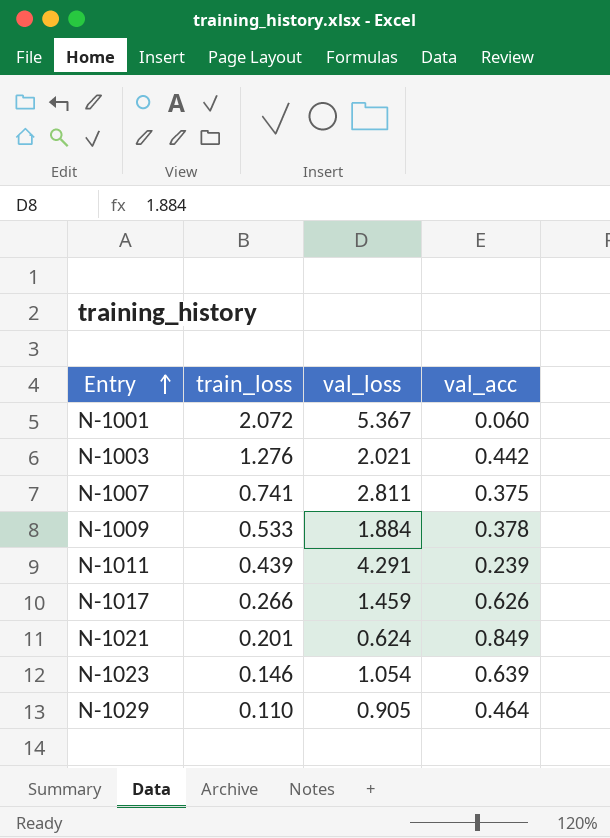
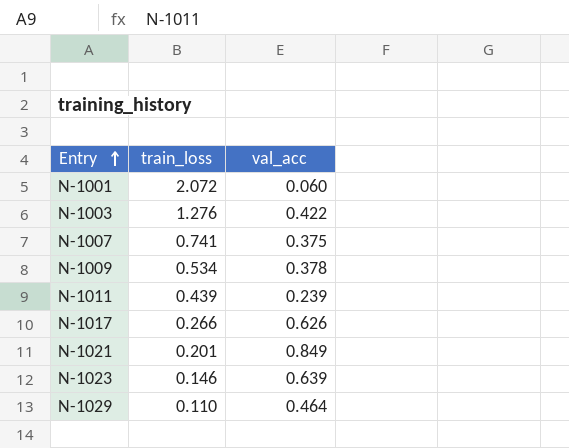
column val_loss | position: 3 -> none
N-1003 | val_acc: 0.442 -> 0.422
N-1009 | train_loss: 0.533 -> 0.534

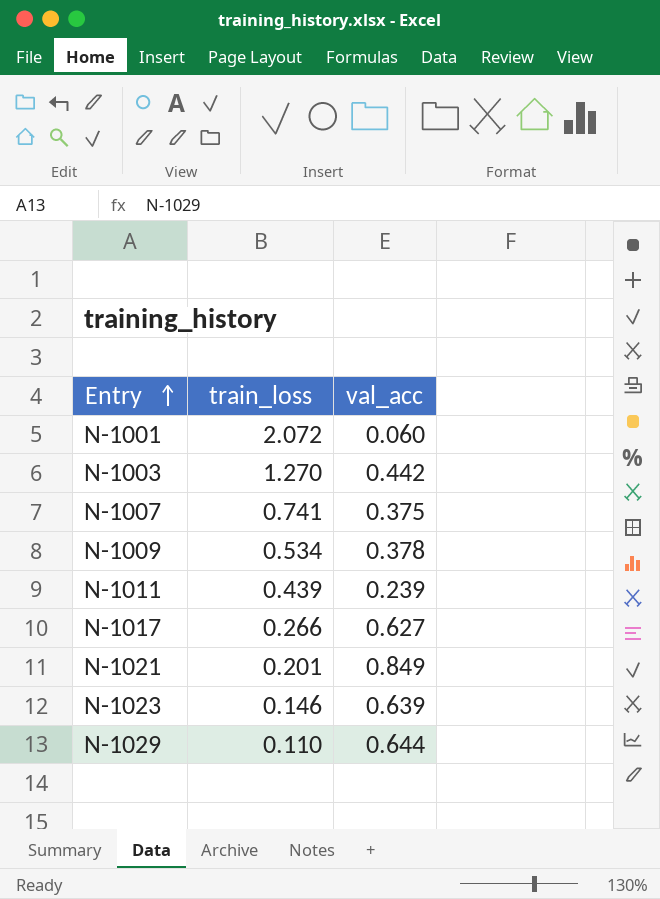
N-1003 | train_loss: 1.276 -> 1.270
N-1003 | val_acc: 0.422 -> 0.442
N-1017 | val_acc: 0.626 -> 0.627
N-1029 | val_acc: 0.464 -> 0.644

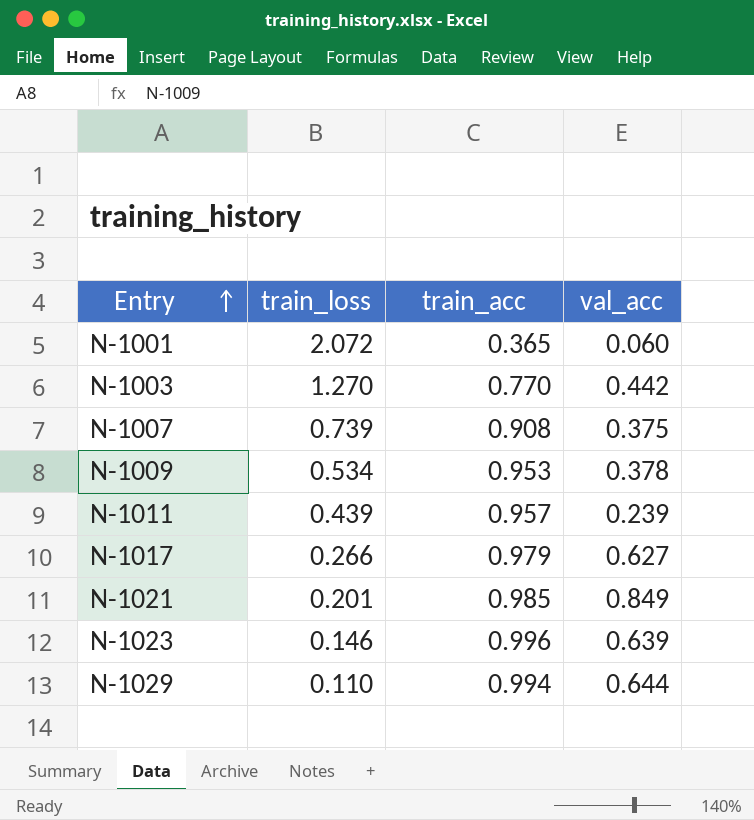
column train_acc | position: none -> 3
N-1007 | train_loss: 0.741 -> 0.739

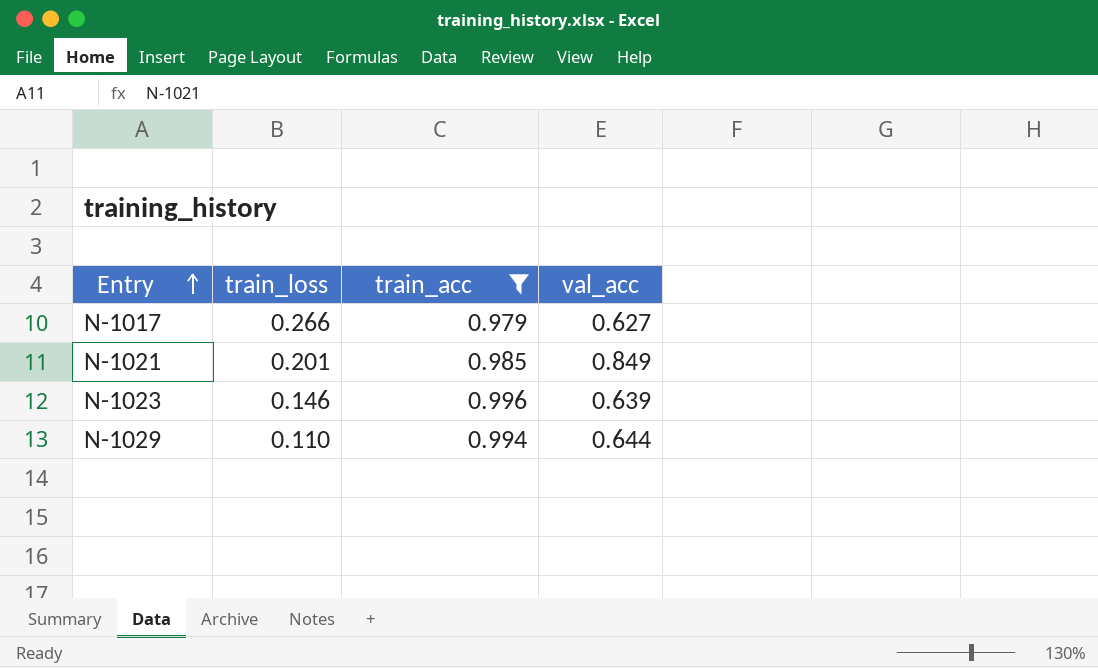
filter: none -> train_acc >= 0.979

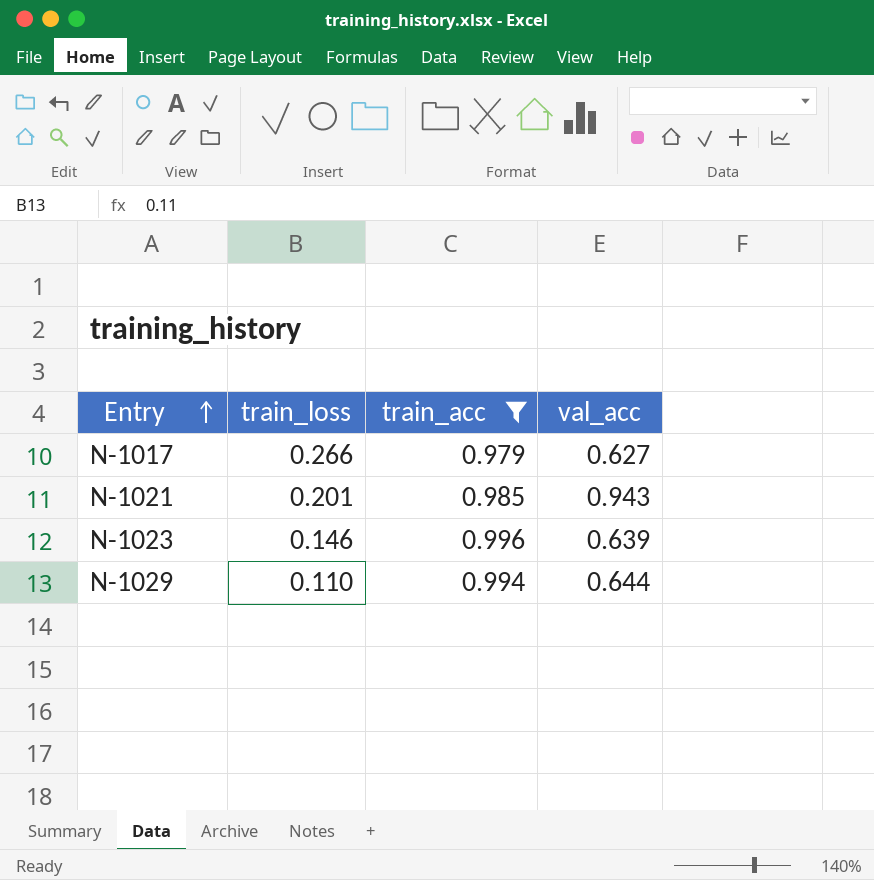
N-1021 | val_acc: 0.849 -> 0.943

